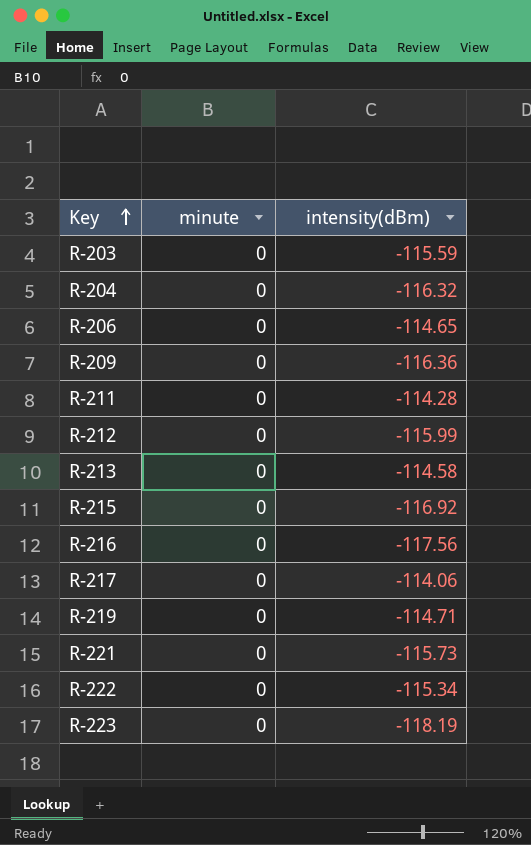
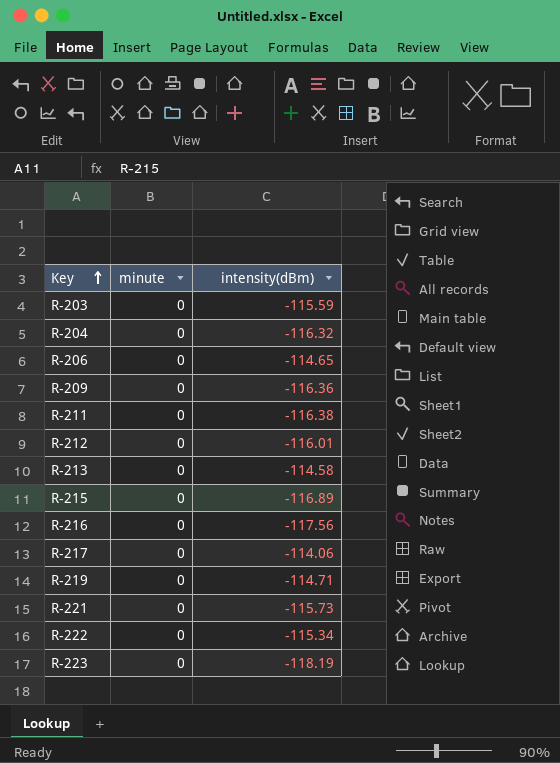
R-211 | intensity(dBm): -114.28 -> -116.38
R-212 | intensity(dBm): -115.99 -> -116.01
R-215 | intensity(dBm): -116.92 -> -116.89

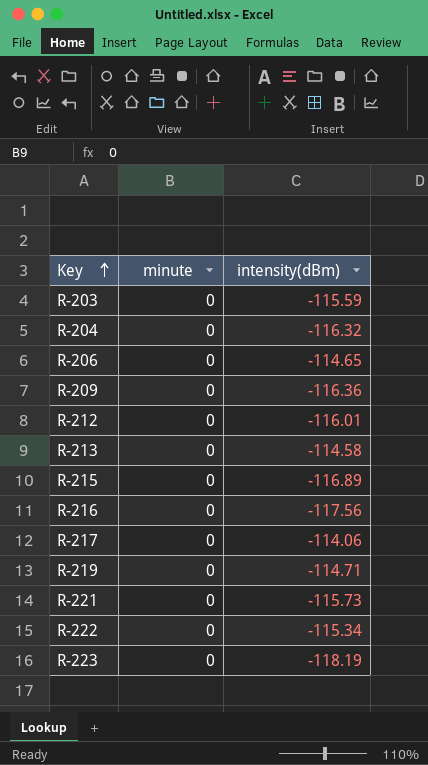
row R-211: 0 | -116.38 -> none

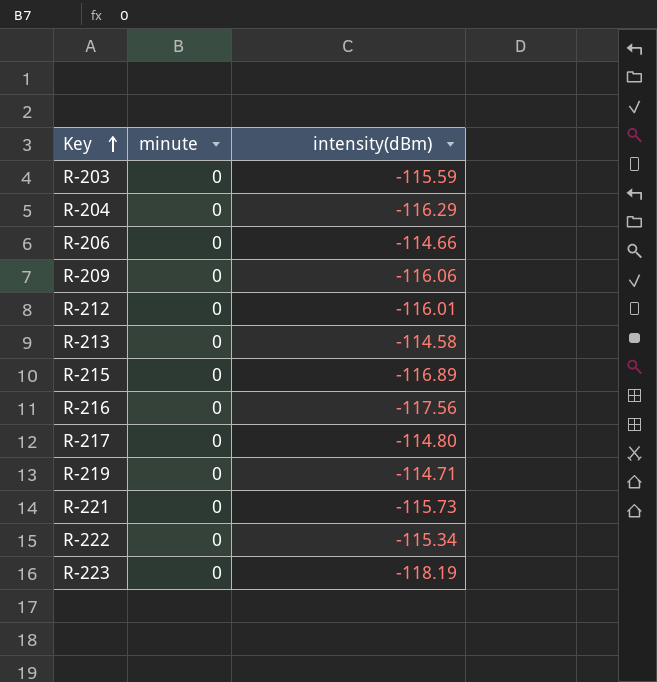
R-204 | intensity(dBm): -116.32 -> -116.29
R-206 | intensity(dBm): -114.65 -> -114.66
R-209 | intensity(dBm): -116.36 -> -116.06
R-217 | intensity(dBm): -114.06 -> -114.80

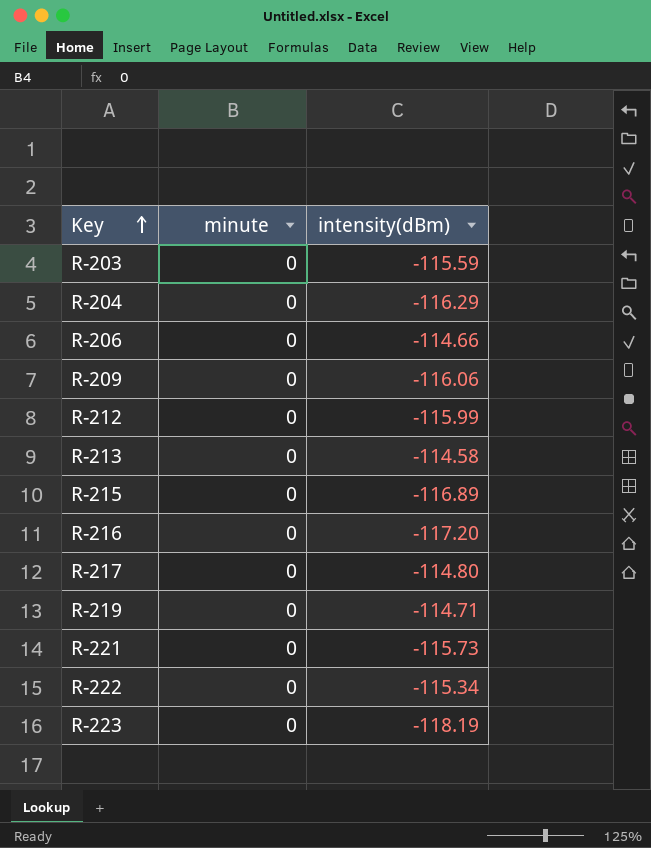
R-212 | intensity(dBm): -116.01 -> -115.99
R-216 | intensity(dBm): -117.56 -> -117.20

